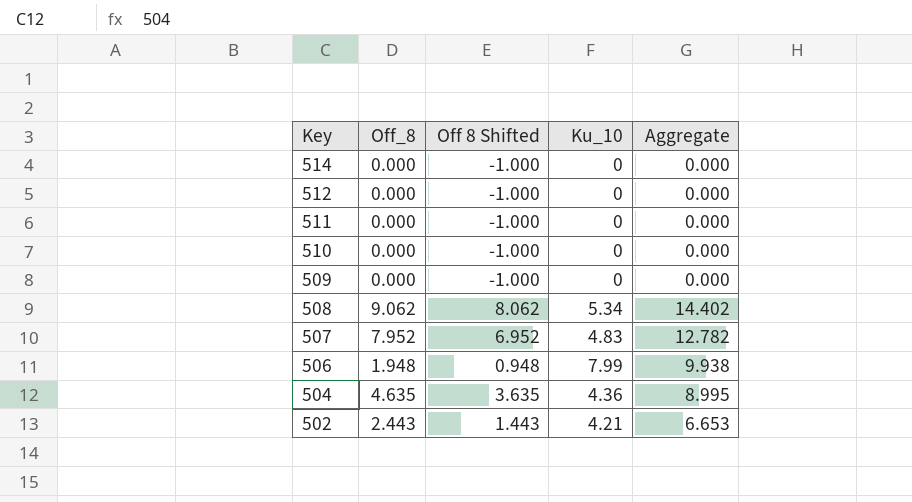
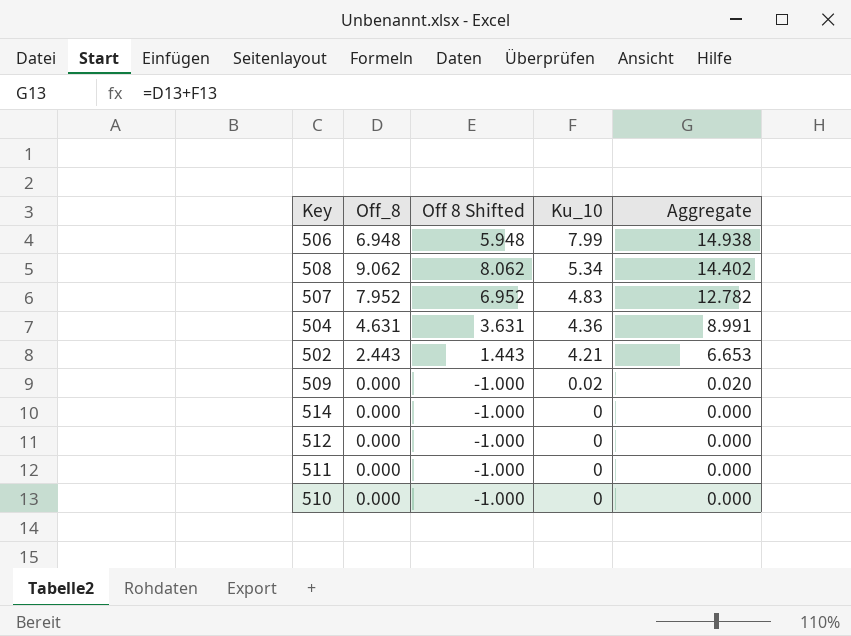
row order: Key descending -> Ku_10 descending
506 | Off_8: 1.948 -> 6.948
506 | Off 8 Shifted: 0.948 -> 5.948
506 | Aggregate: 9.938 -> 14.938
504 | Off_8: 4.635 -> 4.631
504 | Off 8 Shifted: 3.635 -> 3.631
504 | Aggregate: 8.995 -> 8.991
509 | Ku_10: 0 -> 0.02
509 | Aggregate: 0.000 -> 0.020

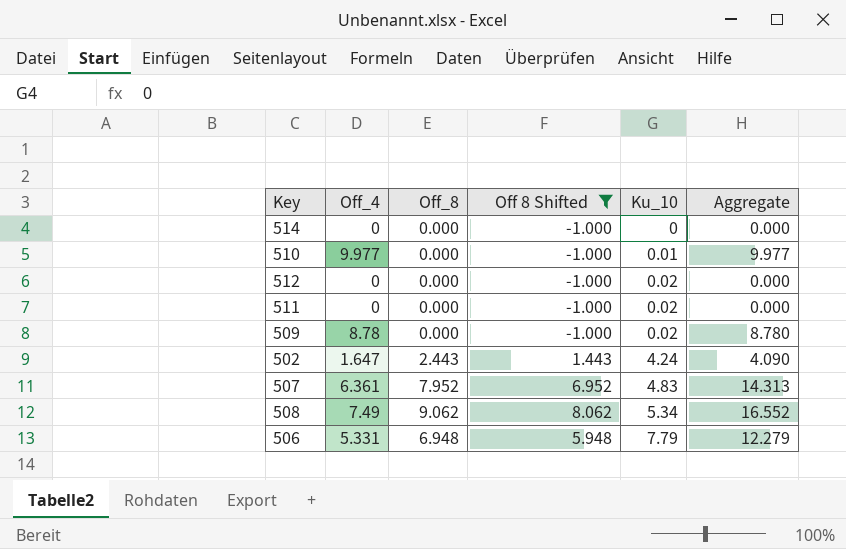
filter: none -> Off 8 Shifted != 3.631
row order: Ku_10 descending -> Ku_10 ascending
column Off_4 | position: none -> 2
column Aggregate | formula: [Off_8] + [Ku_10] -> [Off_4] + [Off_8]
510 | Ku_10: 0 -> 0.01
512 | Ku_10: 0 -> 0.02
511 | Ku_10: 0 -> 0.02
502 | Ku_10: 4.21 -> 4.24
506 | Ku_10: 7.99 -> 7.79

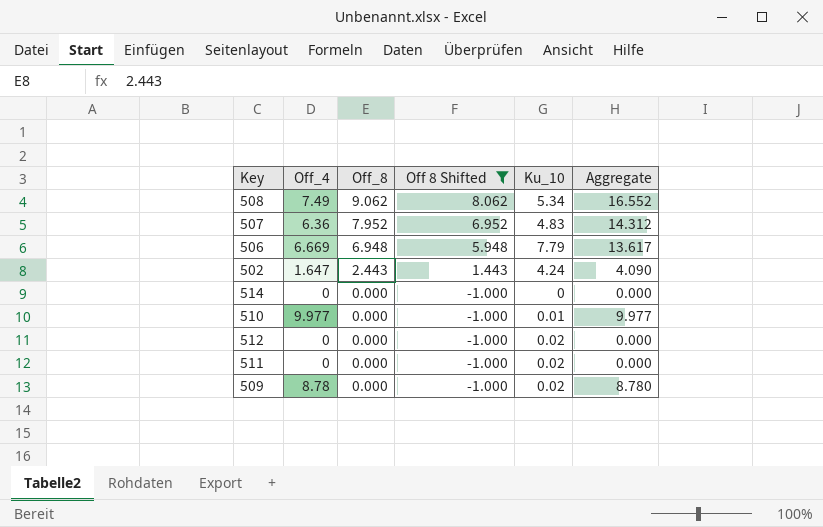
row order: Ku_10 ascending -> Off_8 descending
507 | Off_4: 6.361 -> 6.36
507 | Aggregate: 14.313 -> 14.312
506 | Off_4: 5.331 -> 6.669
506 | Aggregate: 12.279 -> 13.617

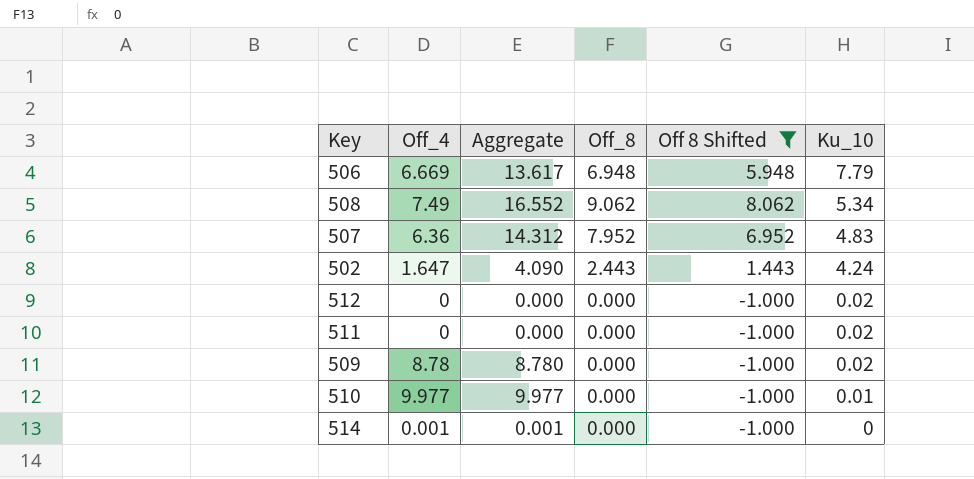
row order: Off_8 descending -> Ku_10 descending
column Aggregate | position: 6 -> 3
514 | Off_4: 0 -> 0.001
514 | Aggregate: 0.000 -> 0.001

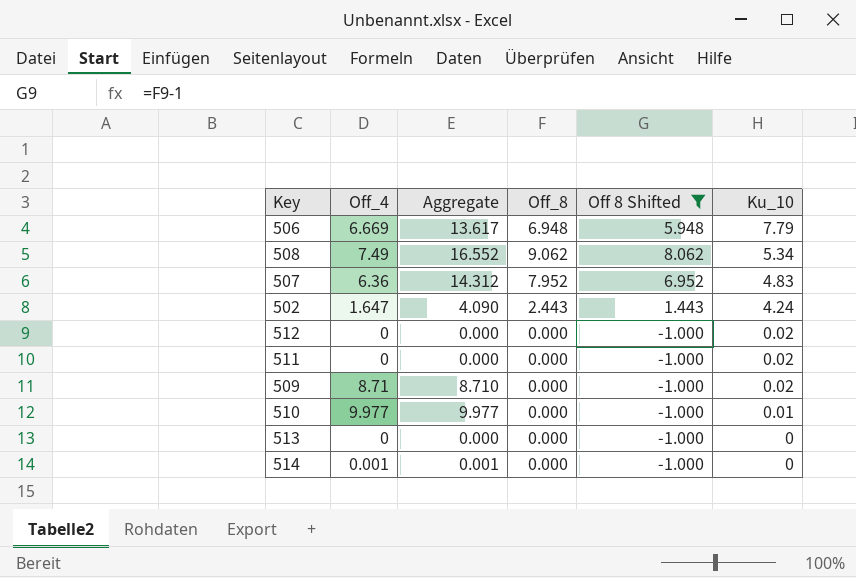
509 | Off_4: 8.78 -> 8.71
509 | Aggregate: 8.780 -> 8.710
row 513: none -> 0 | 0.000 | 0.000 | -1.000 | 0

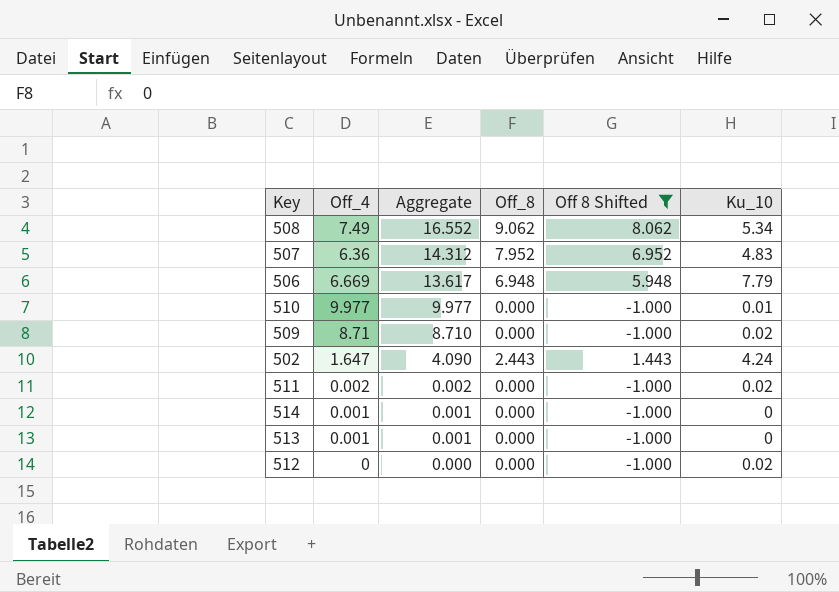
row order: Ku_10 descending -> Aggregate descending
511 | Off_4: 0 -> 0.002
511 | Aggregate: 0.000 -> 0.002
513 | Off_4: 0 -> 0.001
513 | Aggregate: 0.000 -> 0.001

